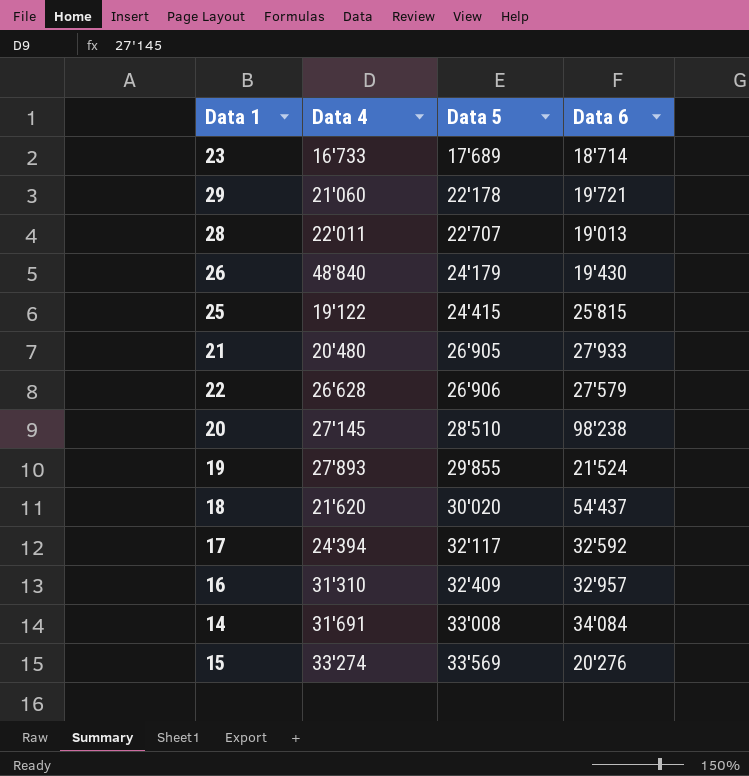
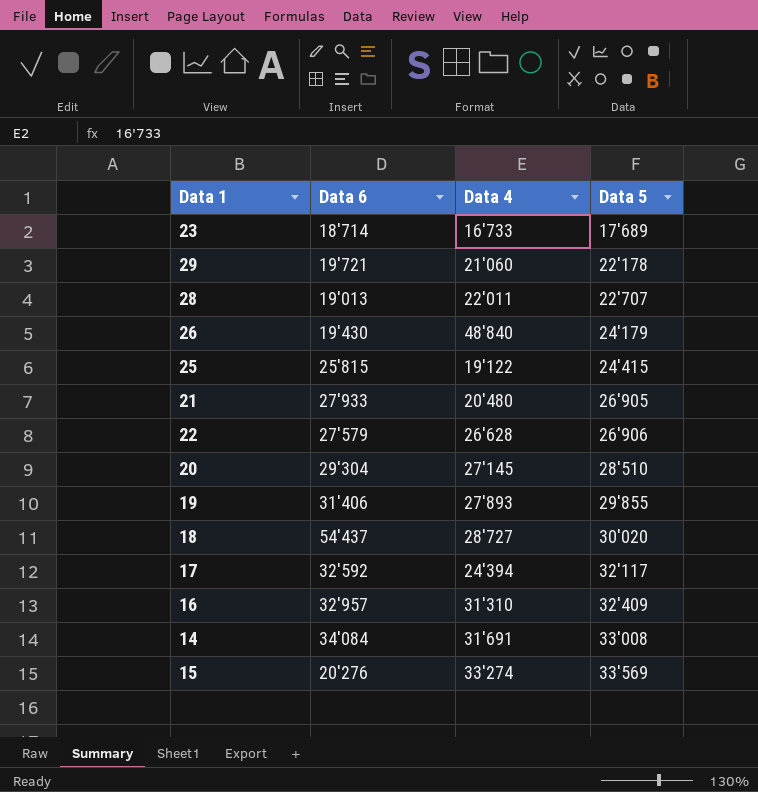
column Data 6 | position: 4 -> 2
20 | Data 6: 98'238 -> 29'304
19 | Data 6: 21'524 -> 31'406
18 | Data 4: 21'620 -> 28'727

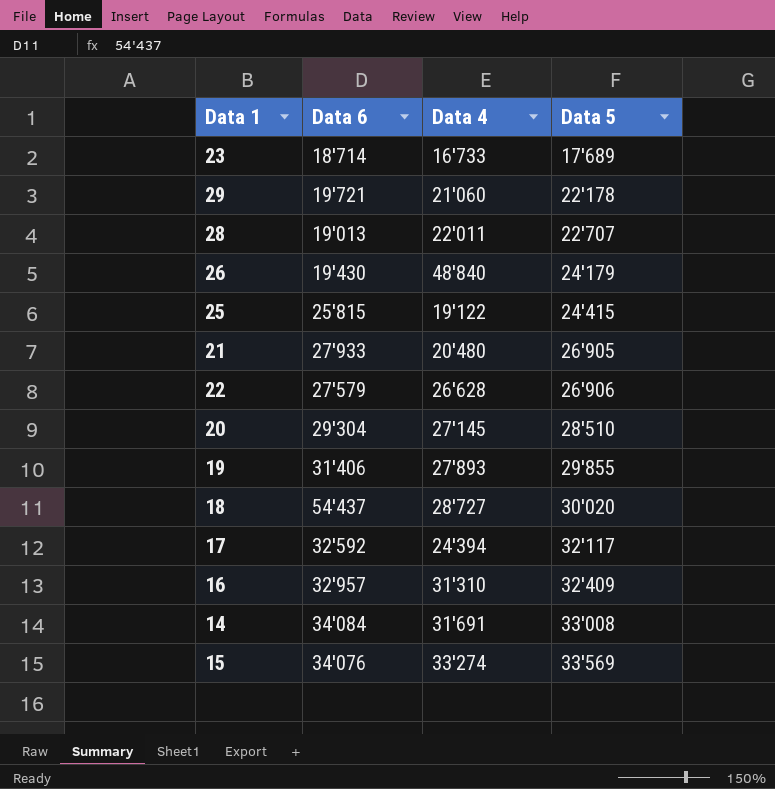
15 | Data 6: 20'276 -> 34'076

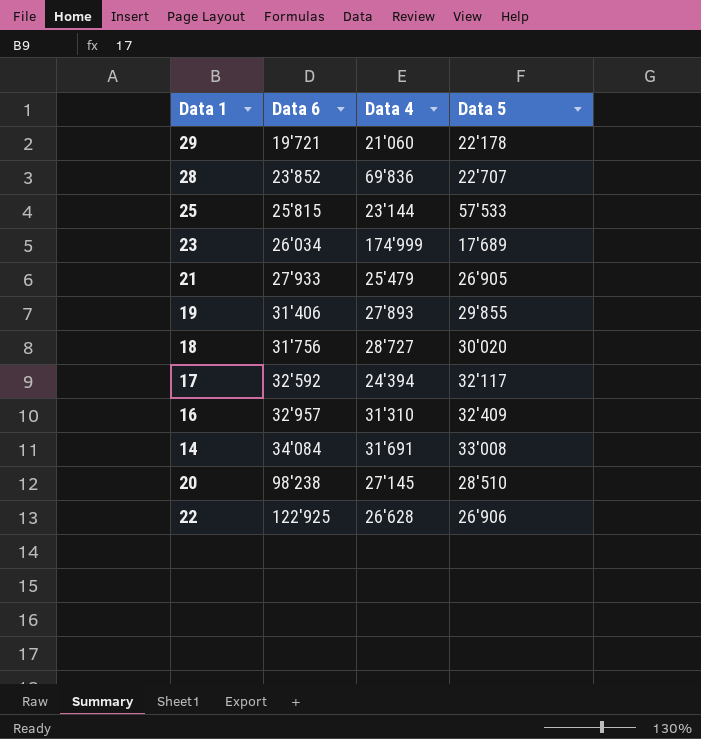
row order: Data 5 ascending -> Data 6 ascending
row 26: 19'430 | 48'840 | 24'179 -> none
row 15: 34'076 | 33'274 | 33'569 -> none
28 | Data 6: 19'013 -> 23'852
28 | Data 4: 22'011 -> 69'836
25 | Data 4: 19'122 -> 23'144
25 | Data 5: 24'415 -> 57'533
23 | Data 6: 18'714 -> 26'034
23 | Data 4: 16'733 -> 174'999
21 | Data 4: 20'480 -> 25'479
18 | Data 6: 54'437 -> 31'756
20 | Data 6: 29'304 -> 98'238
22 | Data 6: 27'579 -> 122'925

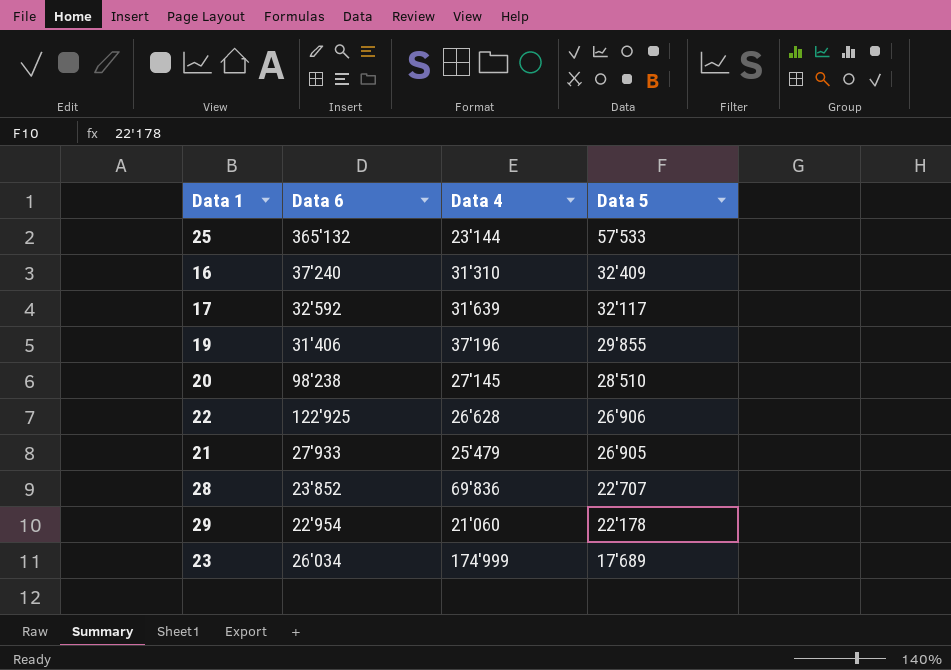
row order: Data 6 ascending -> Data 5 descending
row 18: 31'756 | 28'727 | 30'020 -> none
row 14: 34'084 | 31'691 | 33'008 -> none
25 | Data 6: 25'815 -> 365'132
16 | Data 6: 32'957 -> 37'240
17 | Data 4: 24'394 -> 31'639
19 | Data 4: 27'893 -> 37'196
29 | Data 6: 19'721 -> 22'954

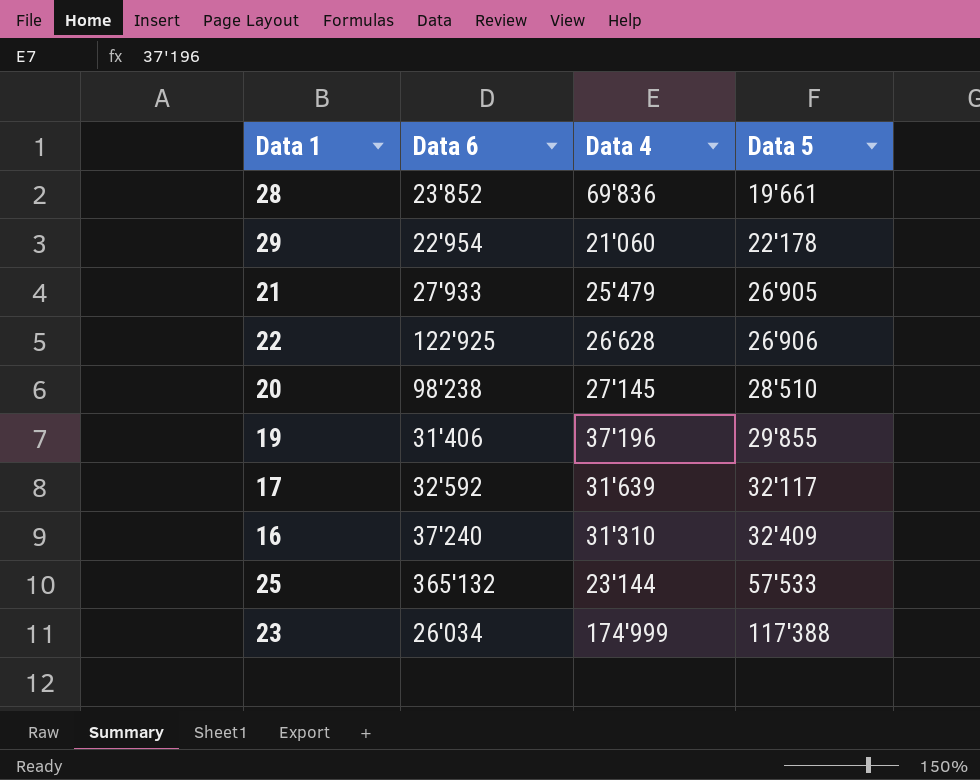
row order: Data 5 descending -> Data 5 ascending
28 | Data 5: 22'707 -> 19'661
23 | Data 5: 17'689 -> 117'388

